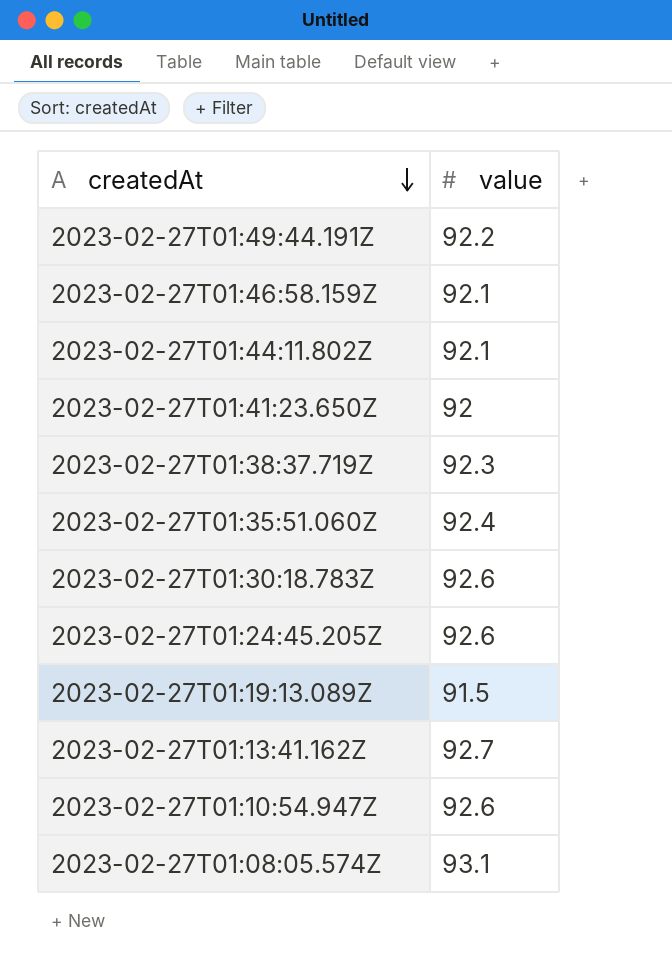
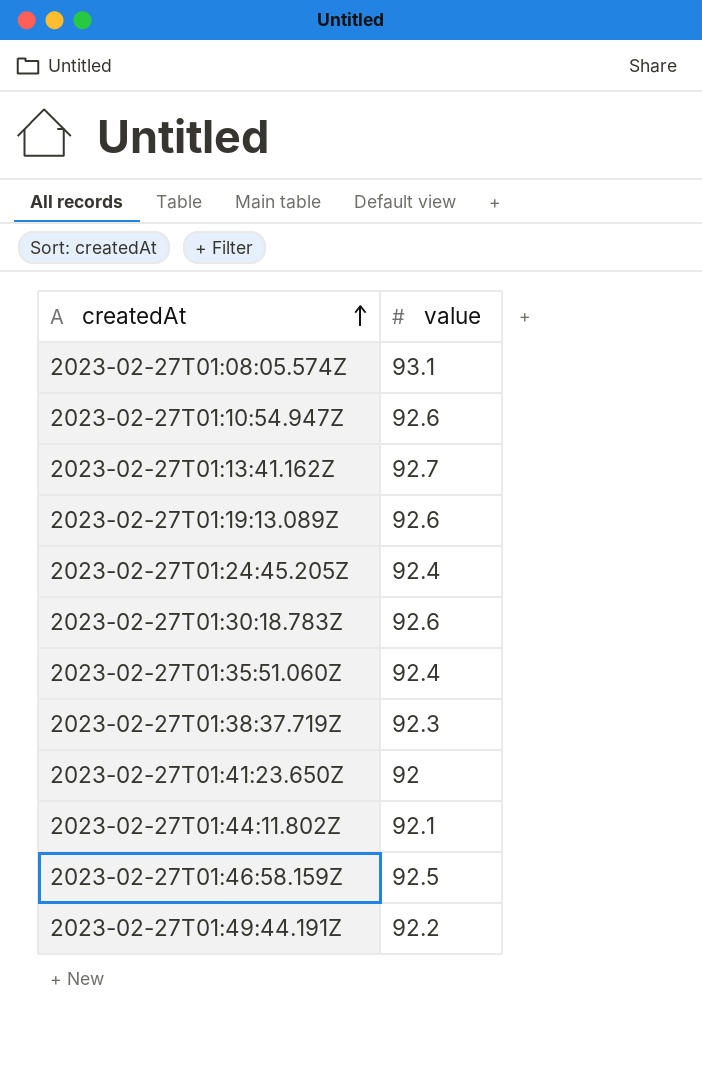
row order: createdAt descending -> createdAt ascending
2023-02-27T01:19:13.089Z | value: 91.5 -> 92.6
2023-02-27T01:24:45.205Z | value: 92.6 -> 92.4
2023-02-27T01:46:58.159Z | value: 92.1 -> 92.5

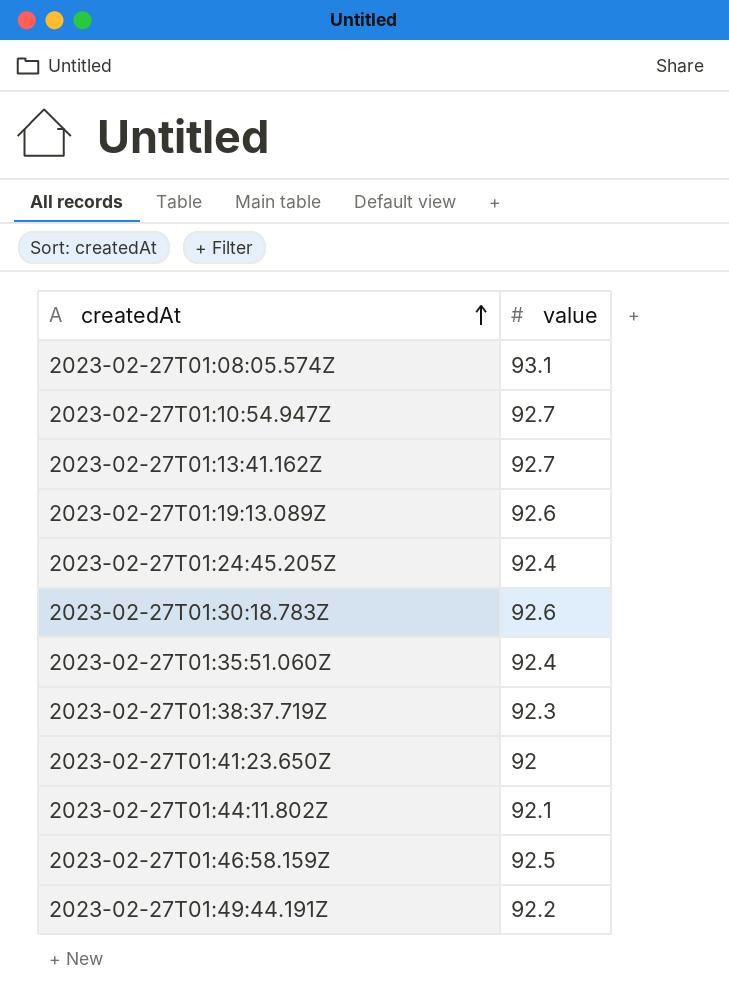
2023-02-27T01:10:54.947Z | value: 92.6 -> 92.7

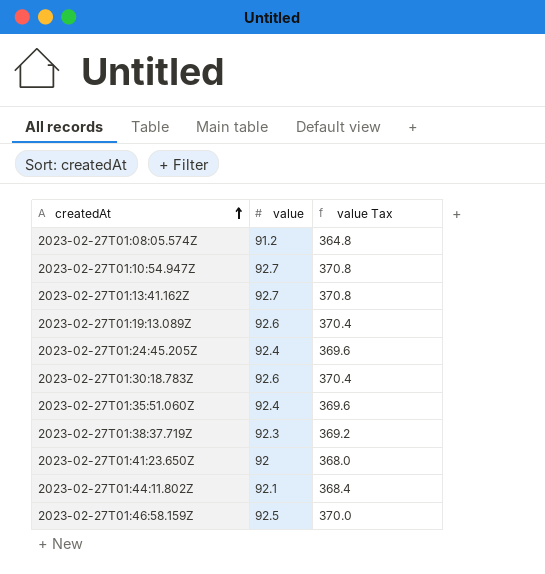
column value Tax | formula: none -> [value] * 4
row 2023-02-27T01:49:44.191Z: 92.2 -> none
2023-02-27T01:08:05.574Z | value: 93.1 -> 91.2

